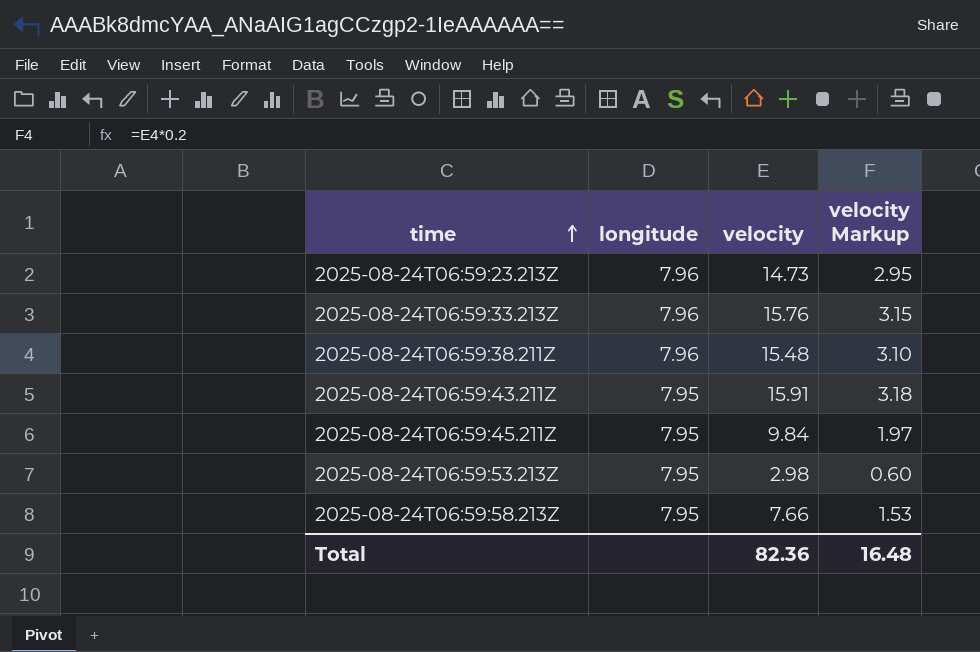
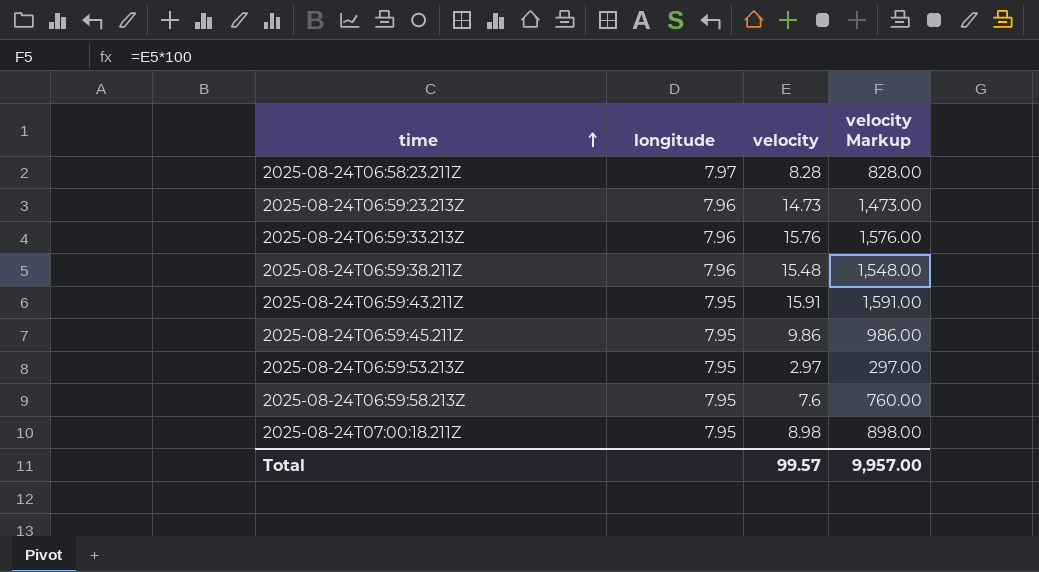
column velocity Markup | formula: [velocity] * 0.2 -> [velocity] * 100
row 2025-08-24T06:58:23.211Z: none -> 7.97 | 8.28 | 828.00
2025-08-24T06:59:45.211Z | velocity: 9.84 -> 9.86
2025-08-24T06:59:53.213Z | velocity: 2.98 -> 2.97
2025-08-24T06:59:58.213Z | velocity: 7.66 -> 7.6
row 2025-08-24T07:00:18.211Z: none -> 7.95 | 8.98 | 898.00
Total | velocity: 82.36 -> 99.57
Total | velocity Markup: 16.48 -> 9,957.00

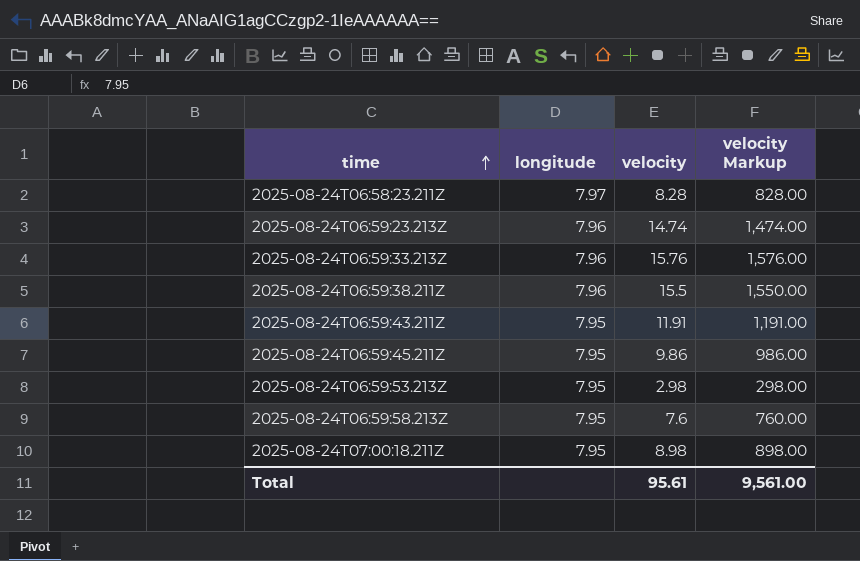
2025-08-24T06:59:23.213Z | velocity: 14.73 -> 14.74
2025-08-24T06:59:23.213Z | velocity Markup: 1,473.00 -> 1,474.00
2025-08-24T06:59:38.211Z | velocity: 15.48 -> 15.5
2025-08-24T06:59:38.211Z | velocity Markup: 1,548.00 -> 1,550.00
2025-08-24T06:59:43.211Z | velocity: 15.91 -> 11.91
2025-08-24T06:59:43.211Z | velocity Markup: 1,591.00 -> 1,191.00
2025-08-24T06:59:53.213Z | velocity: 2.97 -> 2.98
2025-08-24T06:59:53.213Z | velocity Markup: 297.00 -> 298.00
Total | velocity: 99.57 -> 95.61
Total | velocity Markup: 9,957.00 -> 9,561.00

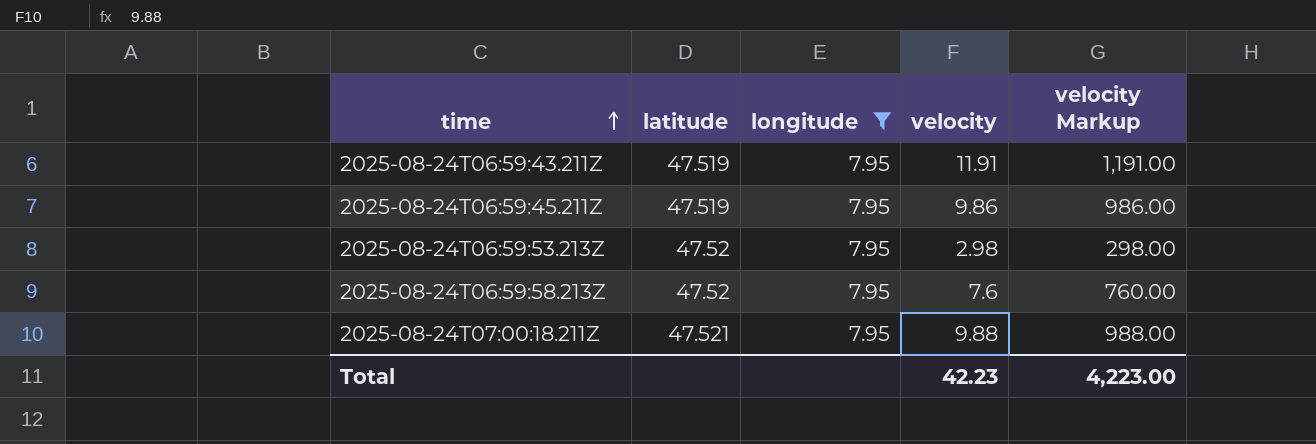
filter: none -> longitude = 7.95
column latitude | position: none -> 2
2025-08-24T07:00:18.211Z | velocity: 8.98 -> 9.88
2025-08-24T07:00:18.211Z | velocity Markup: 898.00 -> 988.00
Total | velocity: 95.61 -> 42.23
Total | velocity Markup: 9,561.00 -> 4,223.00

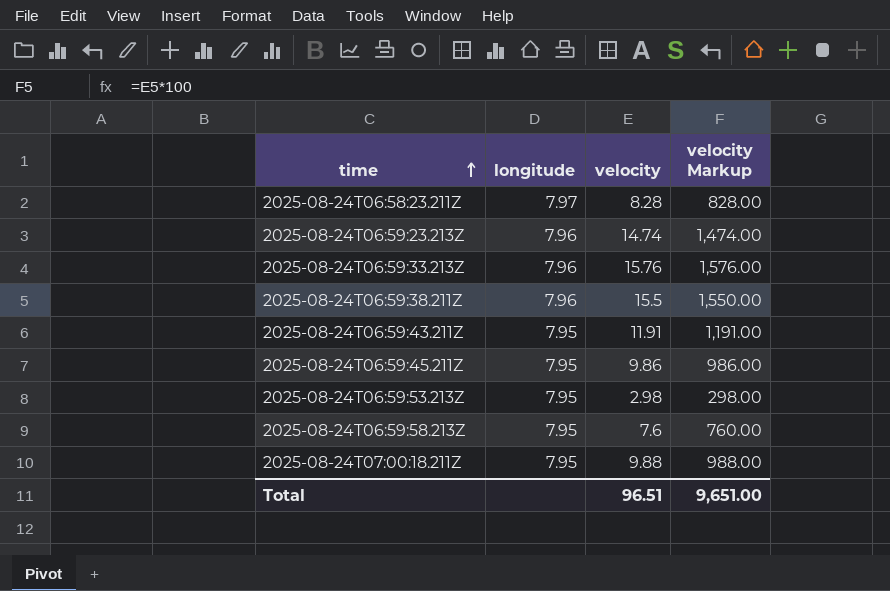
filter: longitude = 7.95 -> none
column latitude | position: 2 -> none
Total | velocity: 42.23 -> 96.51
Total | velocity Markup: 4,223.00 -> 9,651.00

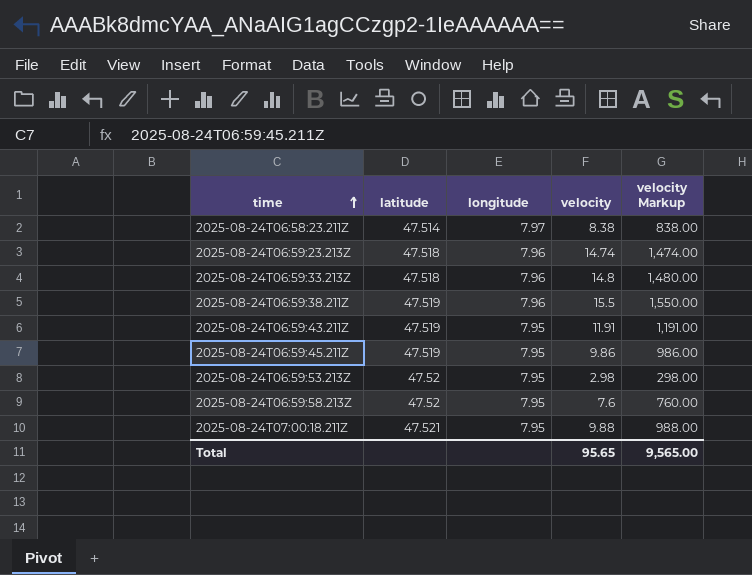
column latitude | position: none -> 2
2025-08-24T06:58:23.211Z | velocity: 8.28 -> 8.38
2025-08-24T06:58:23.211Z | velocity Markup: 828.00 -> 838.00
2025-08-24T06:59:33.213Z | velocity: 15.76 -> 14.8
2025-08-24T06:59:33.213Z | velocity Markup: 1,576.00 -> 1,480.00
Total | velocity: 96.51 -> 95.65
Total | velocity Markup: 9,651.00 -> 9,565.00

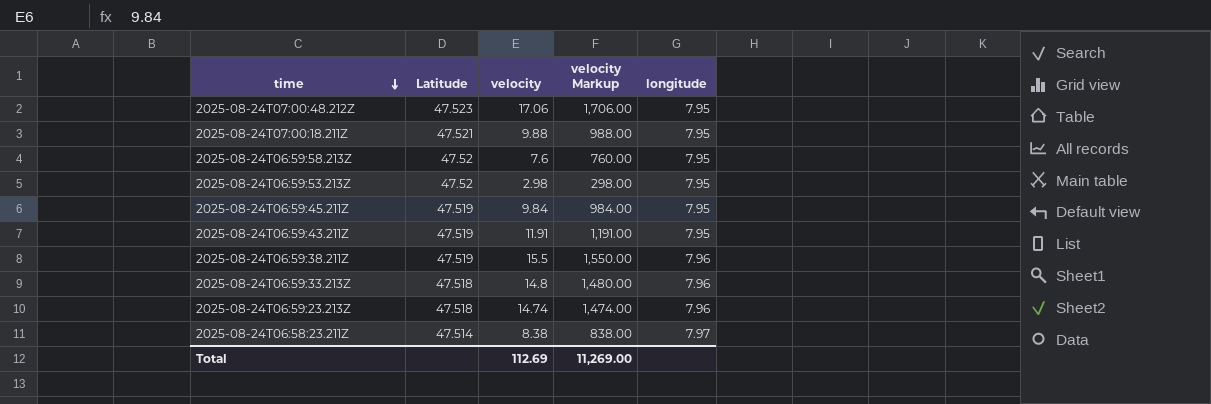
row order: time ascending -> time descending
column name: latitude -> Latitude
column longitude | position: 3 -> 5
row 2025-08-24T07:00:48.212Z: none -> 47.523 | 17.06 | 1,706.00 | 7.95
2025-08-24T06:59:45.211Z | velocity: 9.86 -> 9.84
2025-08-24T06:59:45.211Z | velocity Markup: 986.00 -> 984.00
Total | velocity: 95.65 -> 112.69
Total | velocity Markup: 9,565.00 -> 11,269.00

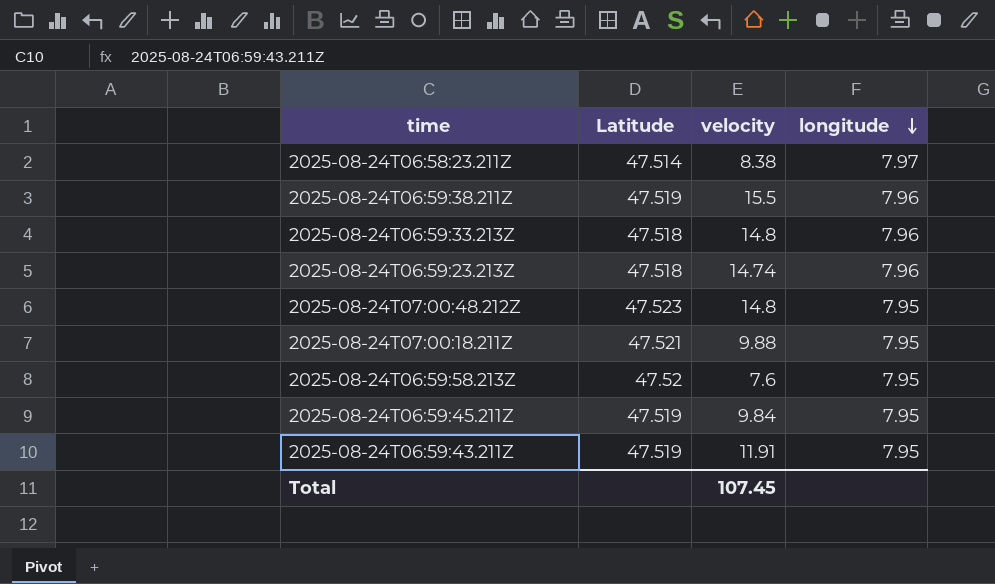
row order: time descending -> longitude descending
column velocity Markup | formula: [velocity] * 100 -> none
row 2025-08-24T06:59:53.213Z: 47.52 | 2.98 | 298.00 | 7.95 -> none
2025-08-24T07:00:48.212Z | velocity: 17.06 -> 14.8
Total | velocity: 112.69 -> 107.45

